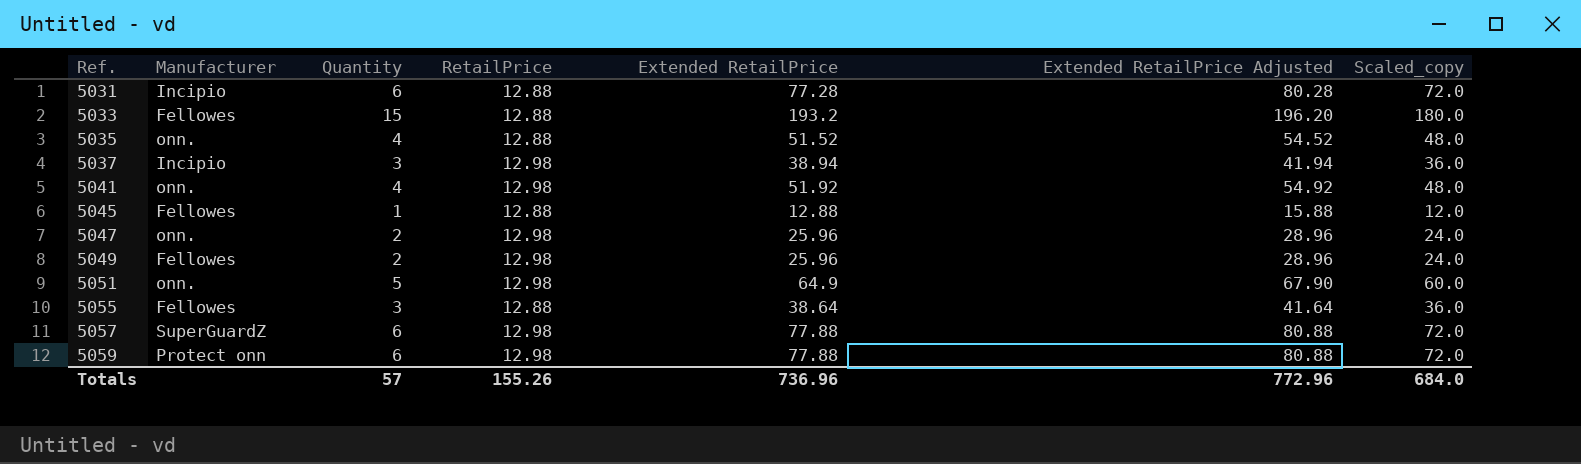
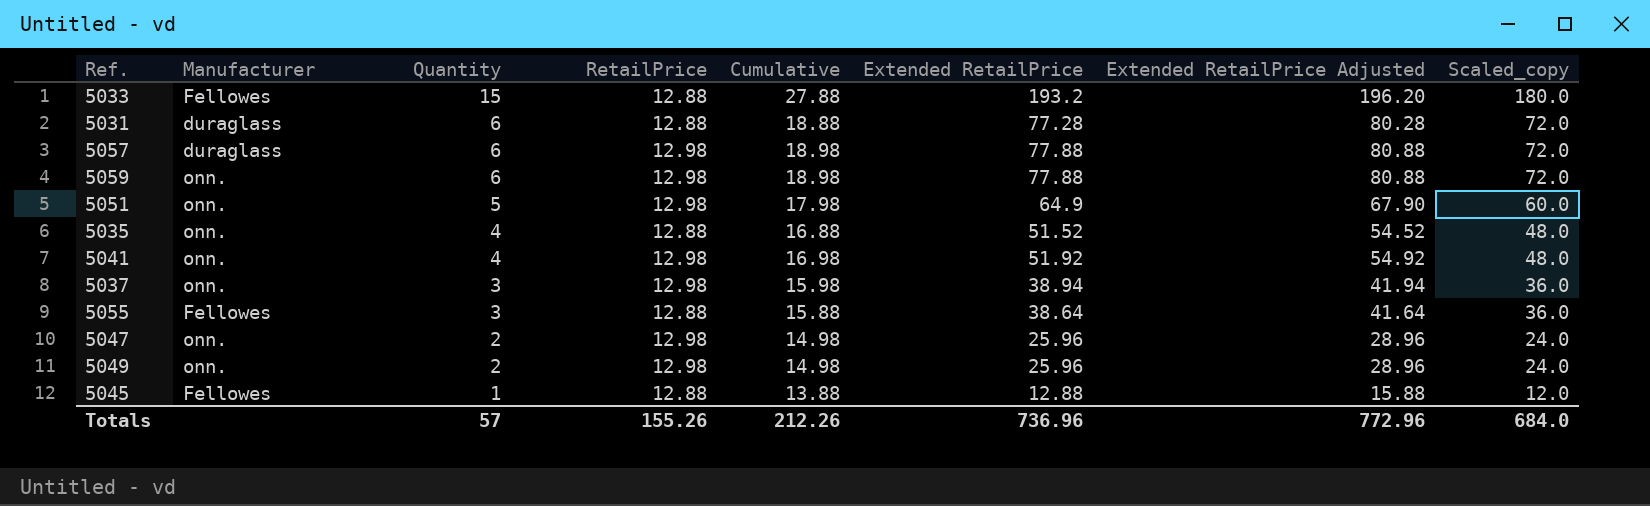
row order: Ref. ascending -> Quantity descending
column Cumulative | formula: none -> [Quantity] + [RetailPrice]
5031 | Manufacturer: Incipio -> duraglass
5057 | Manufacturer: SuperGuardZ -> duraglass
5059 | Manufacturer: Protect onn -> onn.
5037 | Manufacturer: Incipio -> onn.
5049 | Manufacturer: Fellowes -> onn.

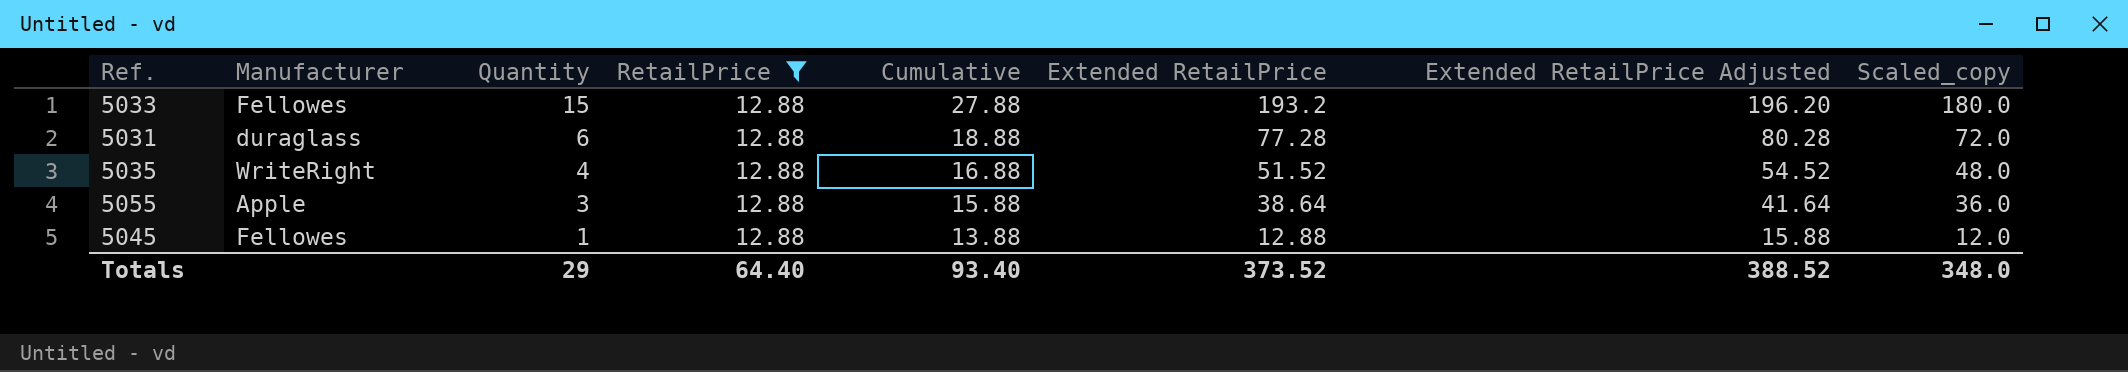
filter: none -> RetailPrice = 12.88
5035 | Manufacturer: onn. -> WriteRight
5055 | Manufacturer: Fellowes -> Apple
Totals | Quantity: 57 -> 29
Totals | RetailPrice: 155.26 -> 64.40
Totals | Cumulative: 212.26 -> 93.40
Totals | Extended RetailPrice: 736.96 -> 373.52
Totals | Extended RetailPrice Adjusted: 772.96 -> 388.52
Totals | Scaled_copy: 684.0 -> 348.0

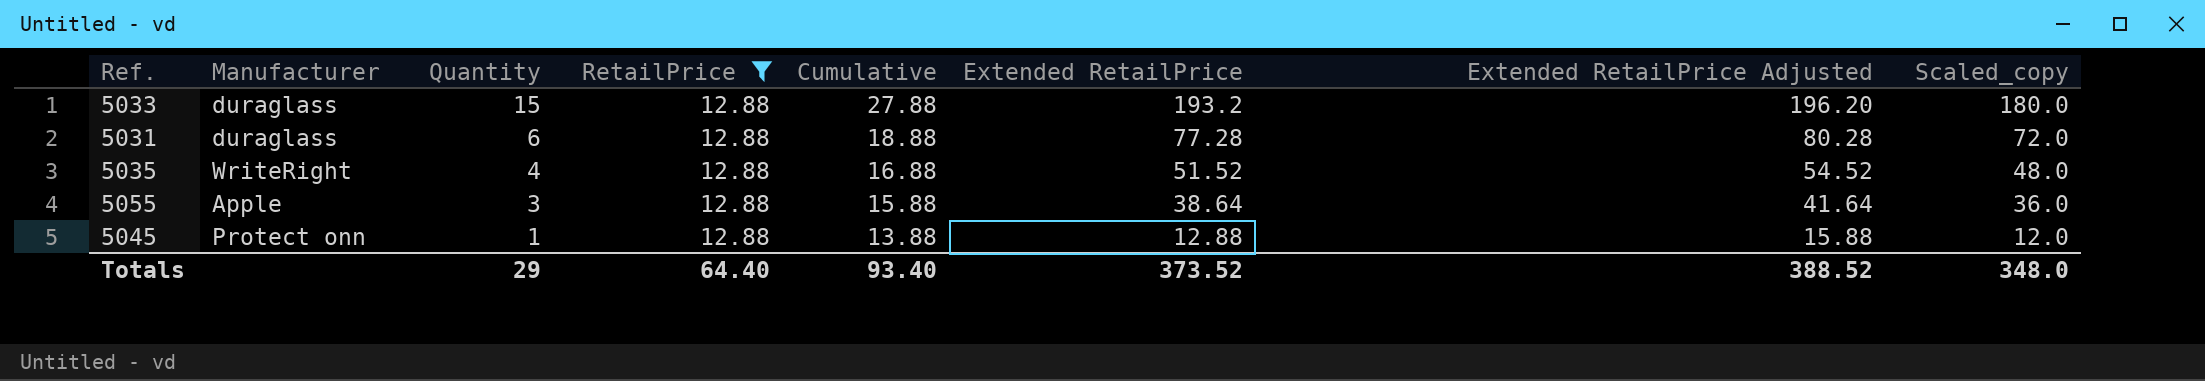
5033 | Manufacturer: Fellowes -> duraglass
5045 | Manufacturer: Fellowes -> Protect onn

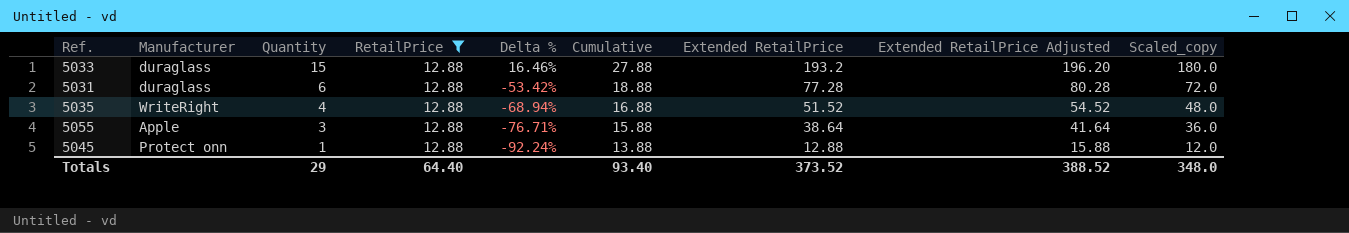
column Delta % | formula: none -> ([Quantity] - [RetailPrice]) / [RetailPrice]

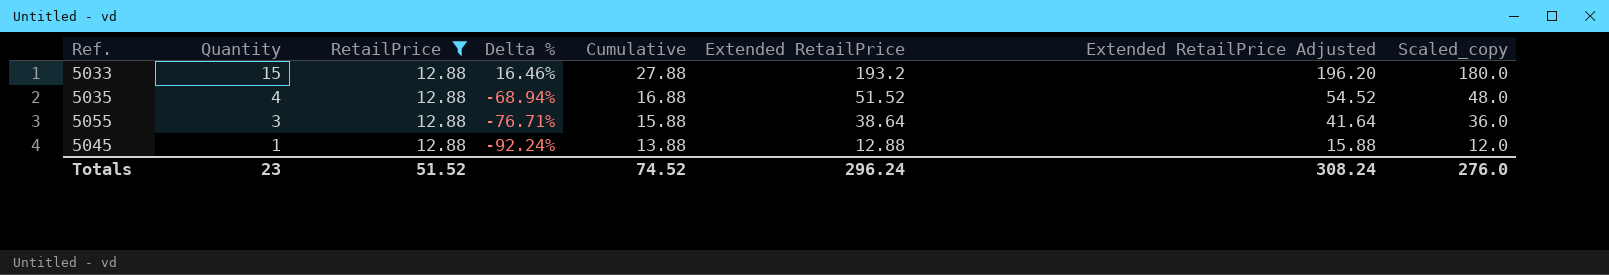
column Manufacturer | position: 2 -> none
row 5031: duraglass | 6 | 12.88 | -53.42% | 18.88 | 77.28 | 80.28 | 72.0 -> none
Totals | Quantity: 29 -> 23
Totals | RetailPrice: 64.40 -> 51.52
Totals | Cumulative: 93.40 -> 74.52
Totals | Extended RetailPrice: 373.52 -> 296.24
Totals | Extended RetailPrice Adjusted: 388.52 -> 308.24
Totals | Scaled_copy: 348.0 -> 276.0

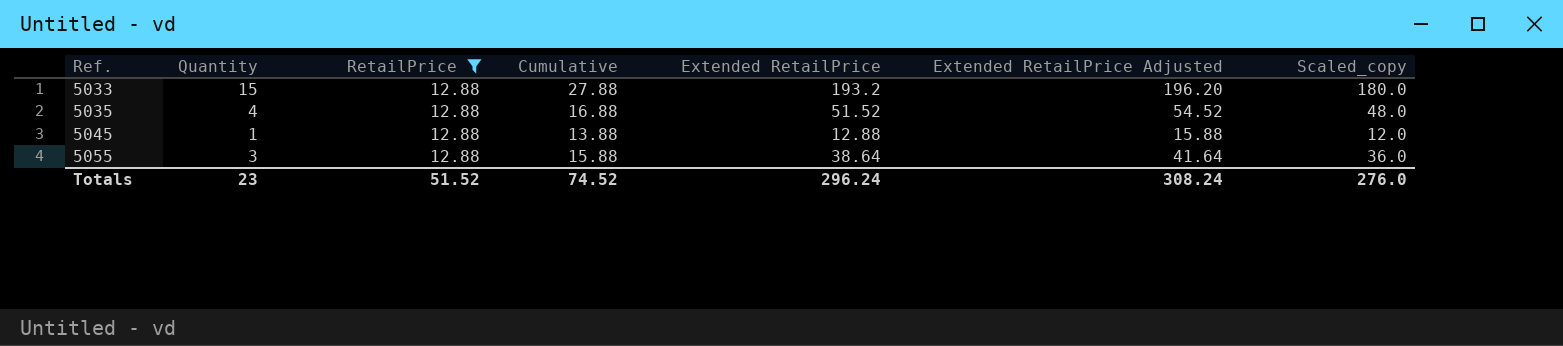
row order: Quantity descending -> Ref. ascending
column Delta % | formula: ([Quantity] - [RetailPrice]) / [RetailPrice] -> none

